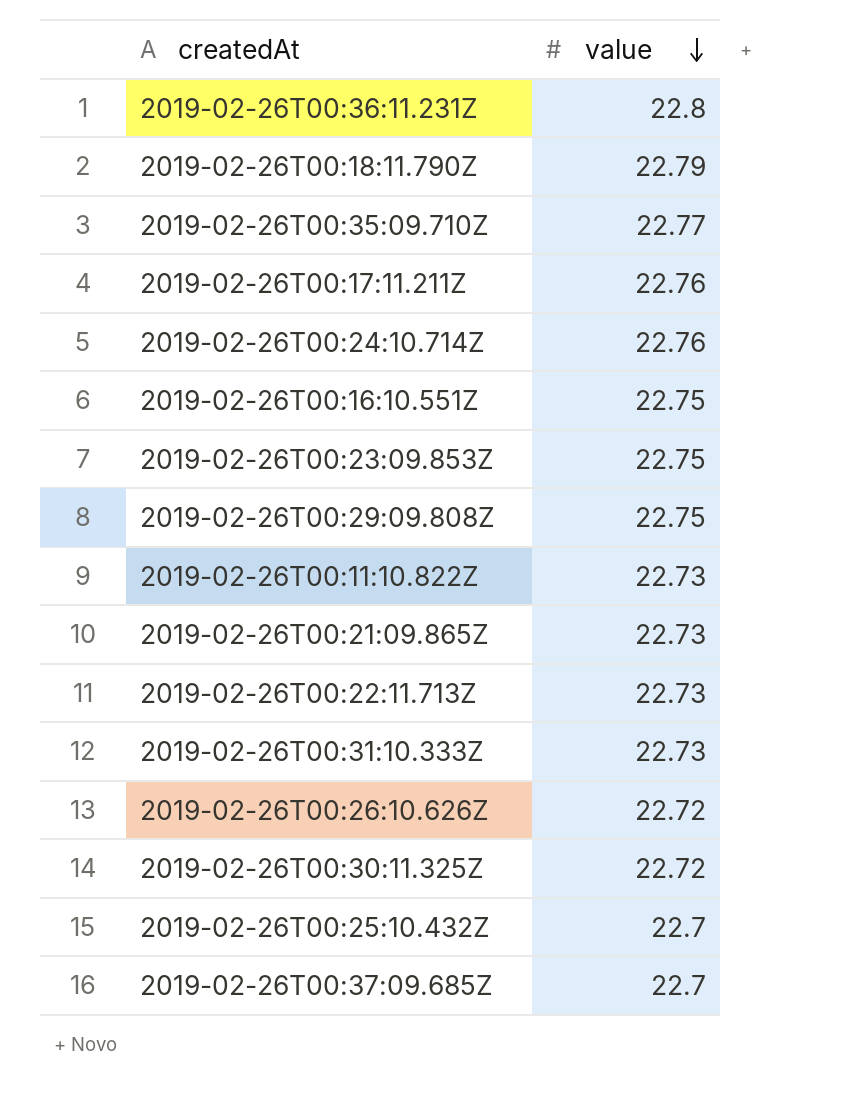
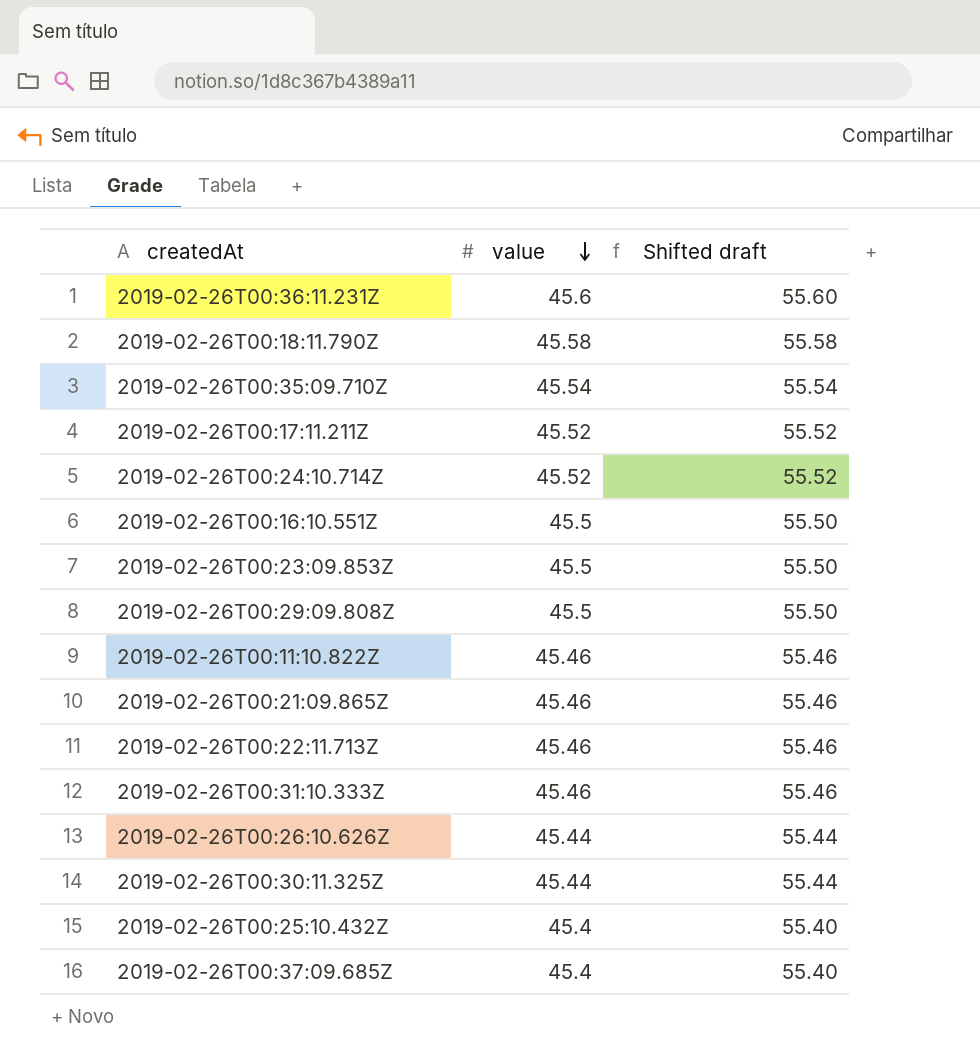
column Shifted draft | formula: none -> [value] + 10
2019-02-26T00:36:11.231Z | value: 22.8 -> 45.6
2019-02-26T00:18:11.790Z | value: 22.79 -> 45.58
2019-02-26T00:35:09.710Z | value: 22.77 -> 45.54
2019-02-26T00:17:11.211Z | value: 22.76 -> 45.52
2019-02-26T00:24:10.714Z | value: 22.76 -> 45.52
2019-02-26T00:16:10.551Z | value: 22.75 -> 45.5
2019-02-26T00:23:09.853Z | value: 22.75 -> 45.5
2019-02-26T00:29:09.808Z | value: 22.75 -> 45.5
2019-02-26T00:11:10.822Z | value: 22.73 -> 45.46
2019-02-26T00:21:09.865Z | value: 22.73 -> 45.46
2019-02-26T00:22:11.713Z | value: 22.73 -> 45.46
2019-02-26T00:31:10.333Z | value: 22.73 -> 45.46
2019-02-26T00:26:10.626Z | value: 22.72 -> 45.44
2019-02-26T00:30:11.325Z | value: 22.72 -> 45.44
2019-02-26T00:25:10.432Z | value: 22.7 -> 45.4
2019-02-26T00:37:09.685Z | value: 22.7 -> 45.4

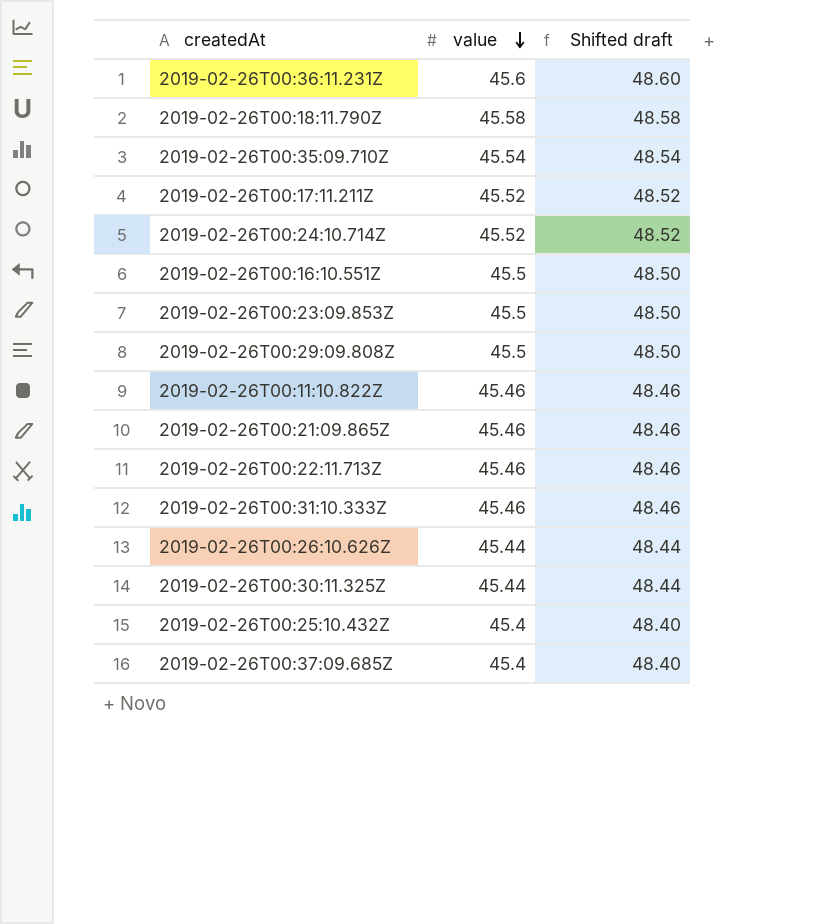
column Shifted draft | formula: [value] + 10 -> [value] + 3

